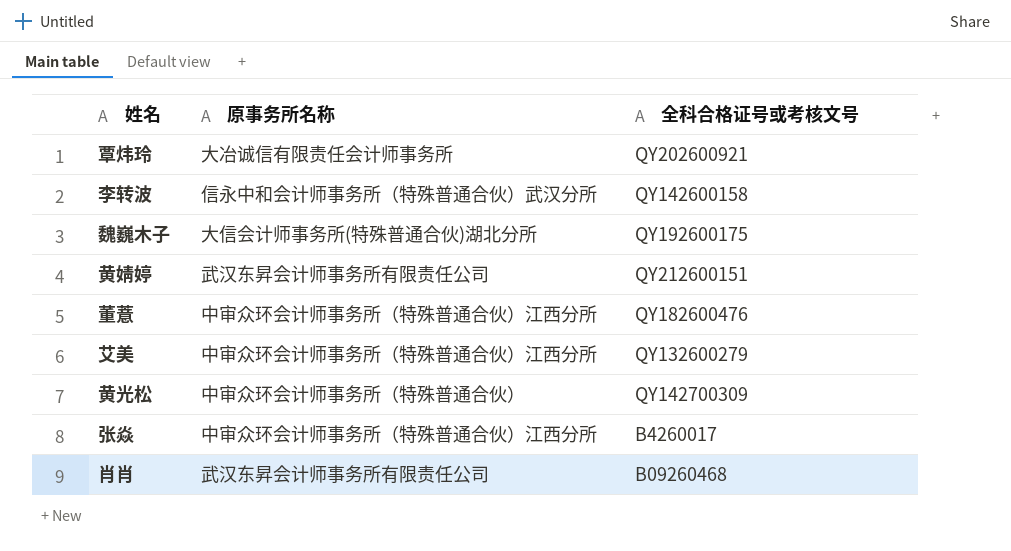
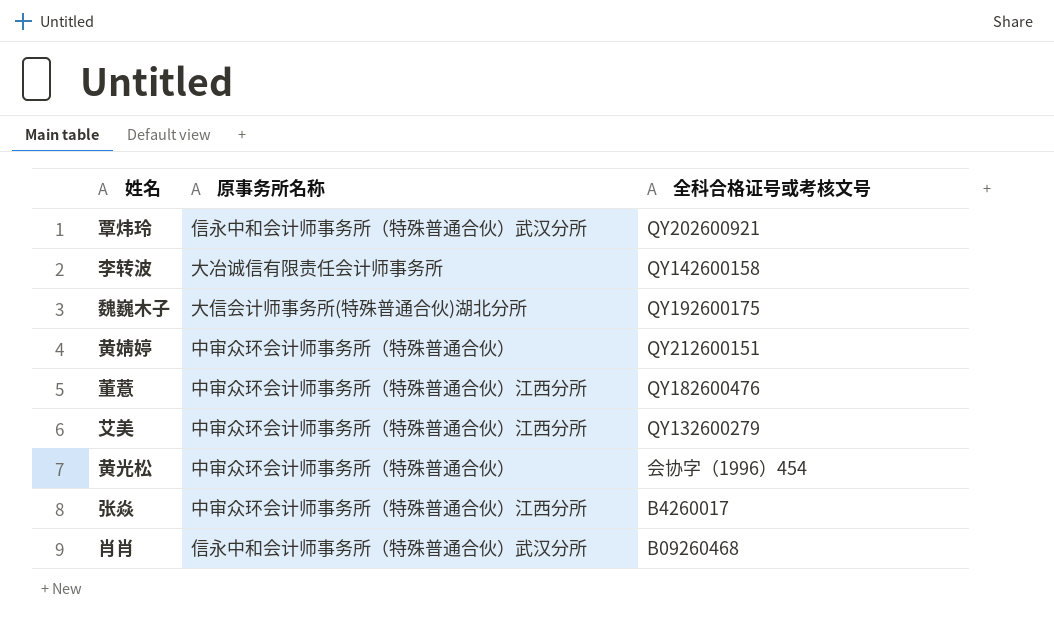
覃炜玲 | 原事务所名称: 大冶诚信有限责任会计师事务所 -> 信永中和会计师事务所（特殊普通合伙）武汉分所
李转波 | 原事务所名称: 信永中和会计师事务所（特殊普通合伙）武汉分所 -> 大冶诚信有限责任会计师事务所
黄婧婷 | 原事务所名称: 武汉东昇会计师事务所有限责任公司 -> 中审众环会计师事务所（特殊普通合伙）
黄光松 | 全科合格证号或考核文号: QY142700309 -> 会协字（1996）454
肖肖 | 原事务所名称: 武汉东昇会计师事务所有限责任公司 -> 信永中和会计师事务所（特殊普通合伙）武汉分所

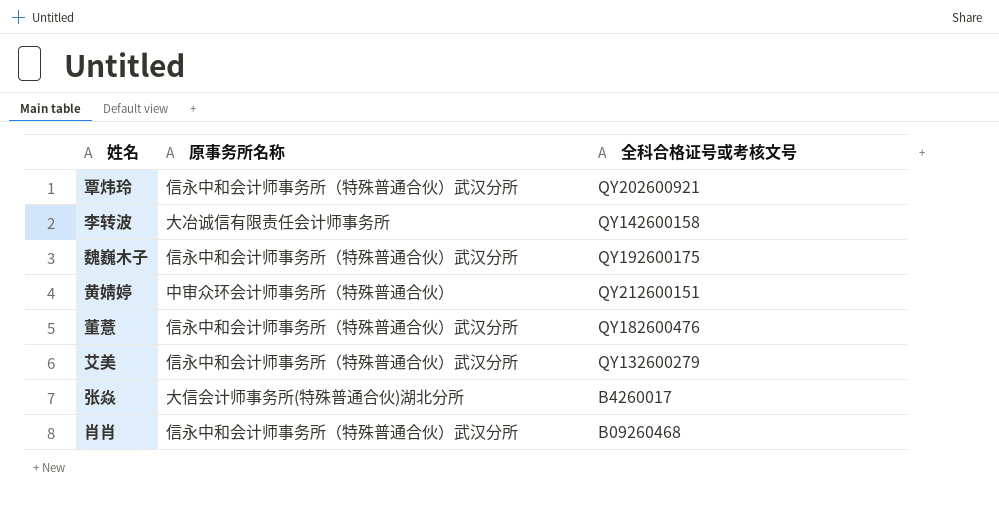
row 黄光松: 中审众环会计师事务所（特殊普通合伙） | 会协字（1996）454 -> none
魏巍木子 | 原事务所名称: 大信会计师事务所(特殊普通合伙)湖北分所 -> 信永中和会计师事务所（特殊普通合伙）武汉分所
董薏 | 原事务所名称: 中审众环会计师事务所（特殊普通合伙）江西分所 -> 信永中和会计师事务所（特殊普通合伙）武汉分所
艾美 | 原事务所名称: 中审众环会计师事务所（特殊普通合伙）江西分所 -> 信永中和会计师事务所（特殊普通合伙）武汉分所
张焱 | 原事务所名称: 中审众环会计师事务所（特殊普通合伙）江西分所 -> 大信会计师事务所(特殊普通合伙)湖北分所

